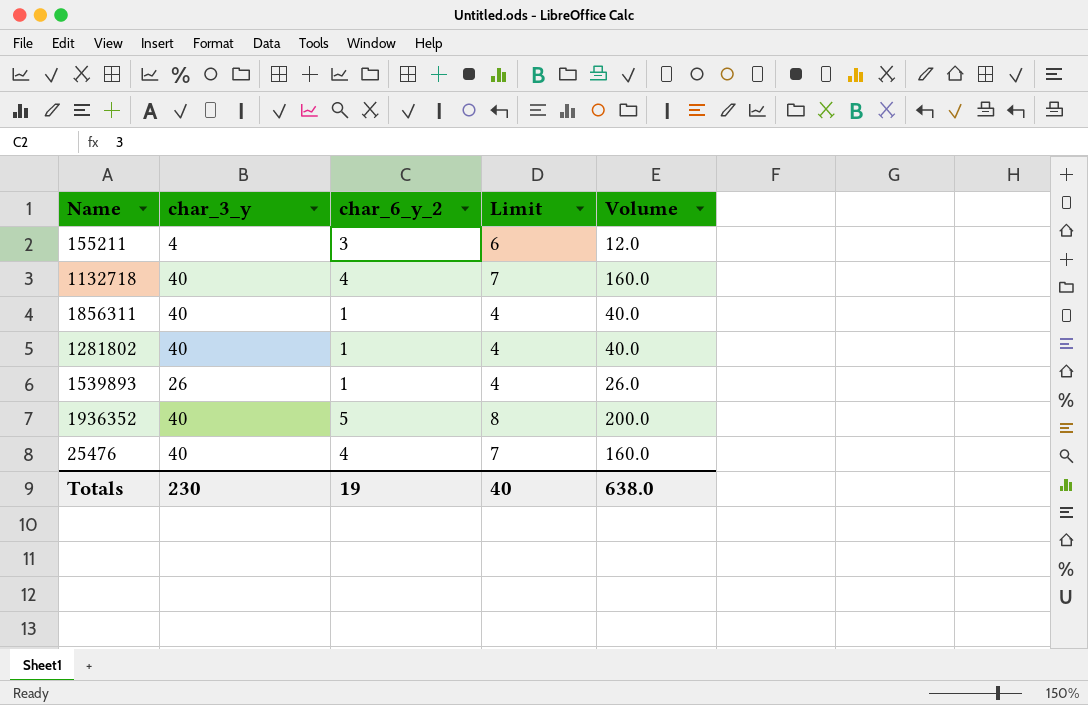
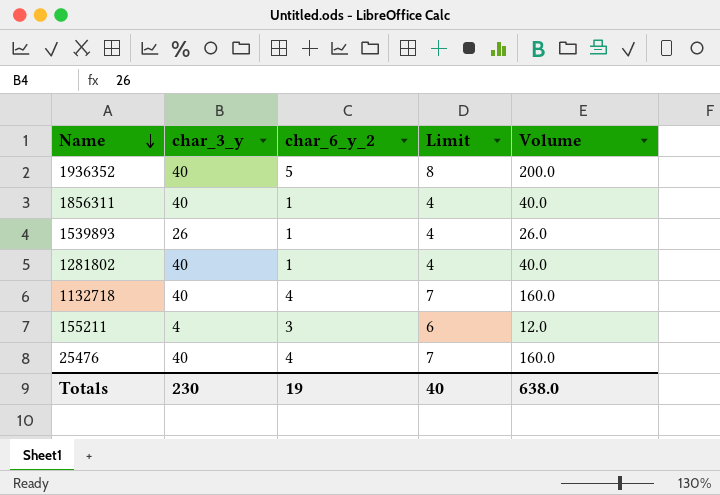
row order: none -> Name descending

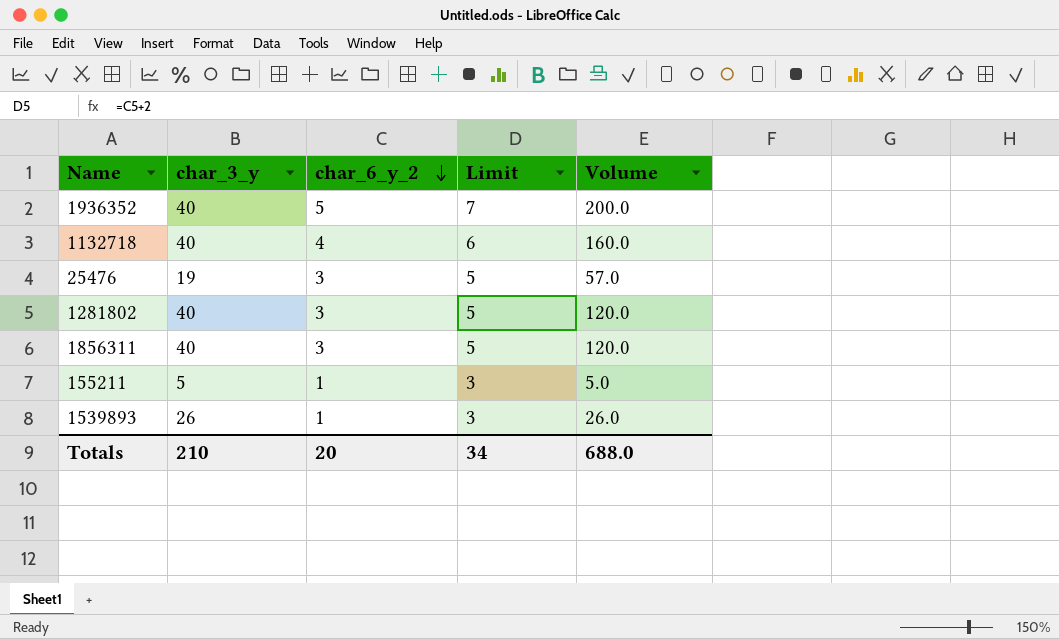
row order: Name descending -> char_6_y_2 descending
column Limit | formula: [char_6_y_2] + 3 -> [char_6_y_2] + 2
25476 | char_3_y: 40 -> 19
25476 | char_6_y_2: 4 -> 3
25476 | Volume: 160.0 -> 57.0
1281802 | char_6_y_2: 1 -> 3
1281802 | Volume: 40.0 -> 120.0
1856311 | char_6_y_2: 1 -> 3
1856311 | Volume: 40.0 -> 120.0
155211 | char_3_y: 4 -> 5
155211 | char_6_y_2: 3 -> 1
155211 | Volume: 12.0 -> 5.0
Totals | char_3_y: 230 -> 210
Totals | char_6_y_2: 19 -> 20
Totals | Limit: 40 -> 34
Totals | Volume: 638.0 -> 688.0

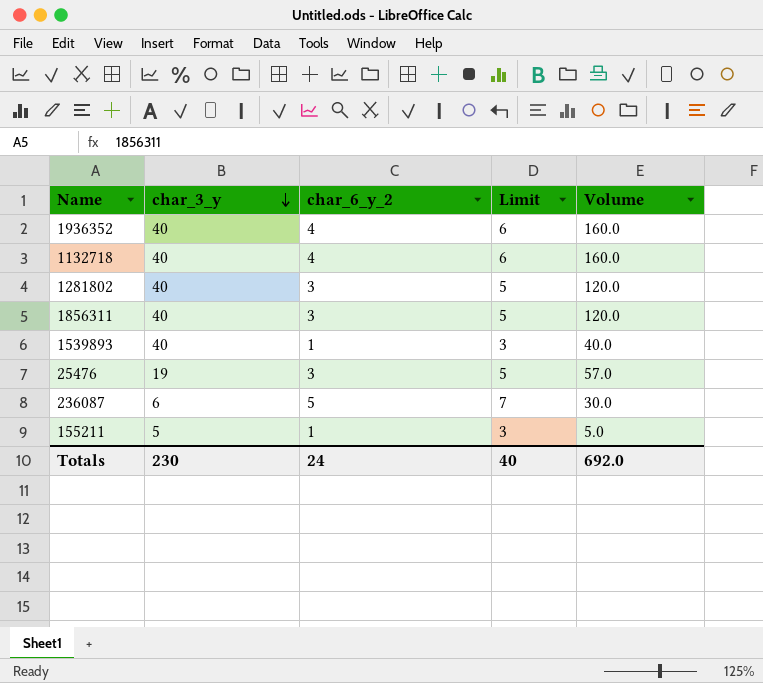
row order: char_6_y_2 descending -> char_3_y descending
1936352 | char_6_y_2: 5 -> 4
1936352 | Limit: 7 -> 6
1936352 | Volume: 200.0 -> 160.0
1539893 | char_3_y: 26 -> 40
1539893 | Volume: 26.0 -> 40.0
row 236087: none -> 6 | 5 | 7 | 30.0
Totals | char_3_y: 210 -> 230
Totals | char_6_y_2: 20 -> 24
Totals | Limit: 34 -> 40
Totals | Volume: 688.0 -> 692.0

